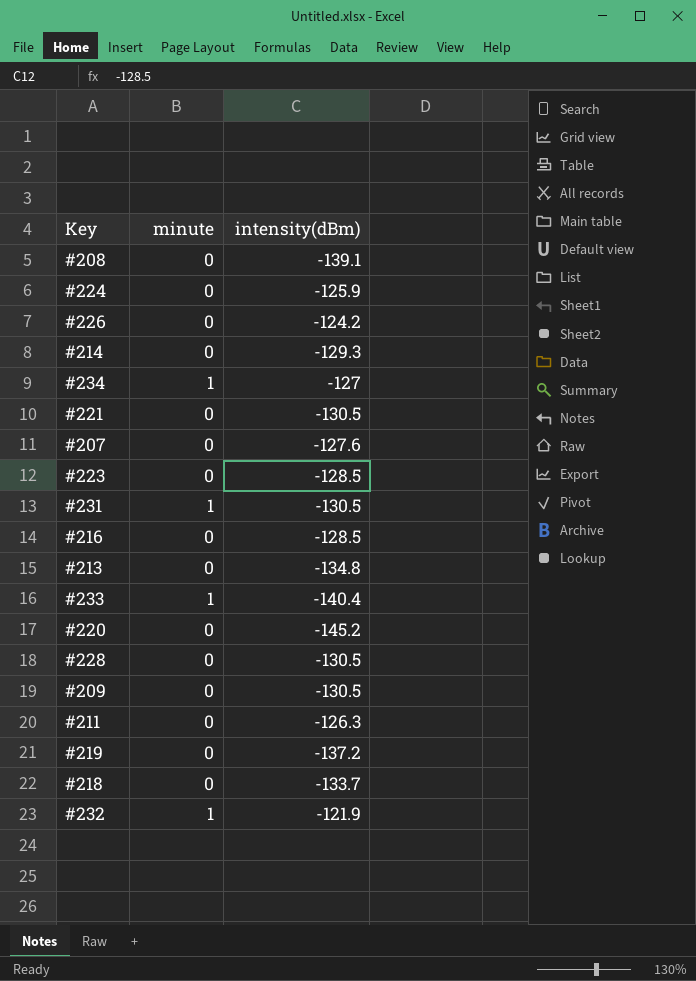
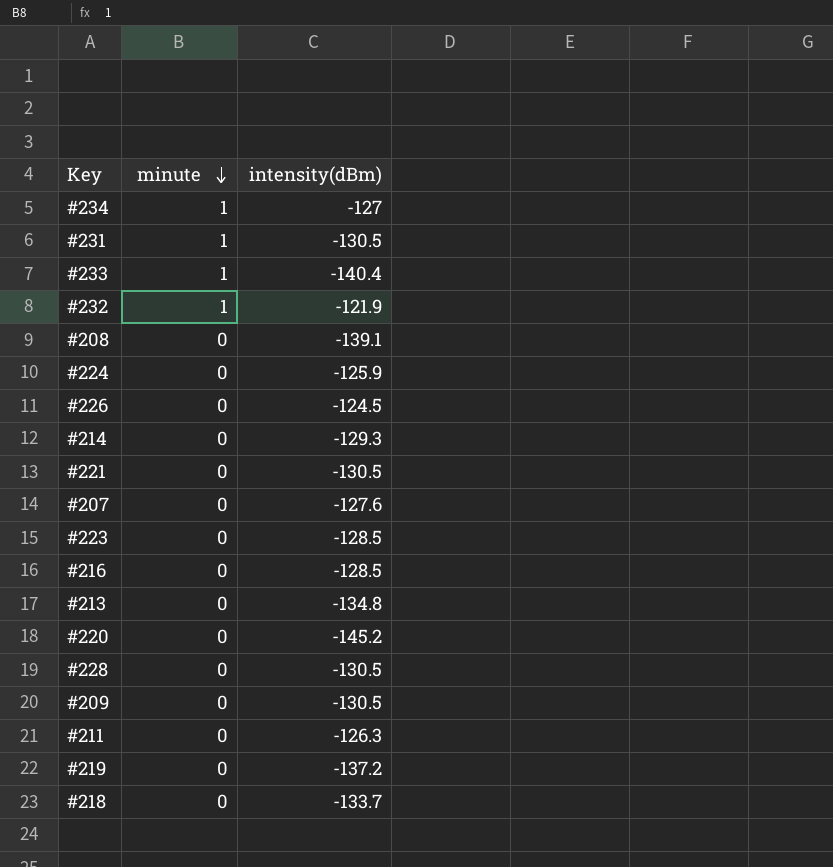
row order: none -> minute descending
#226 | intensity(dBm): -124.2 -> -124.5

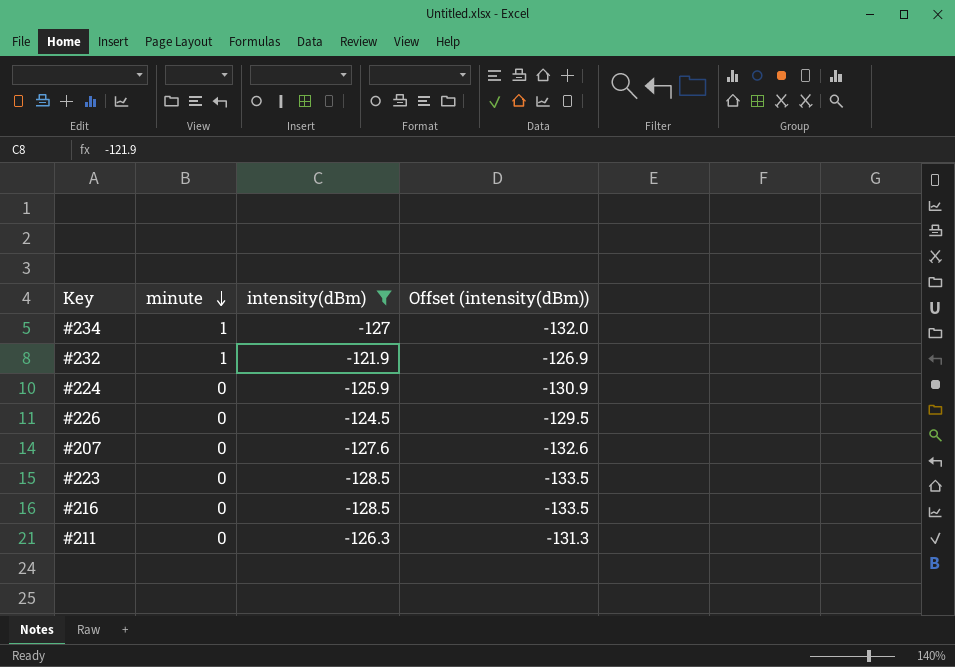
filter: none -> intensity(dBm) >= -128.5
column Offset (intensity(dBm)) | formula: none -> [intensity(dBm)] - 5

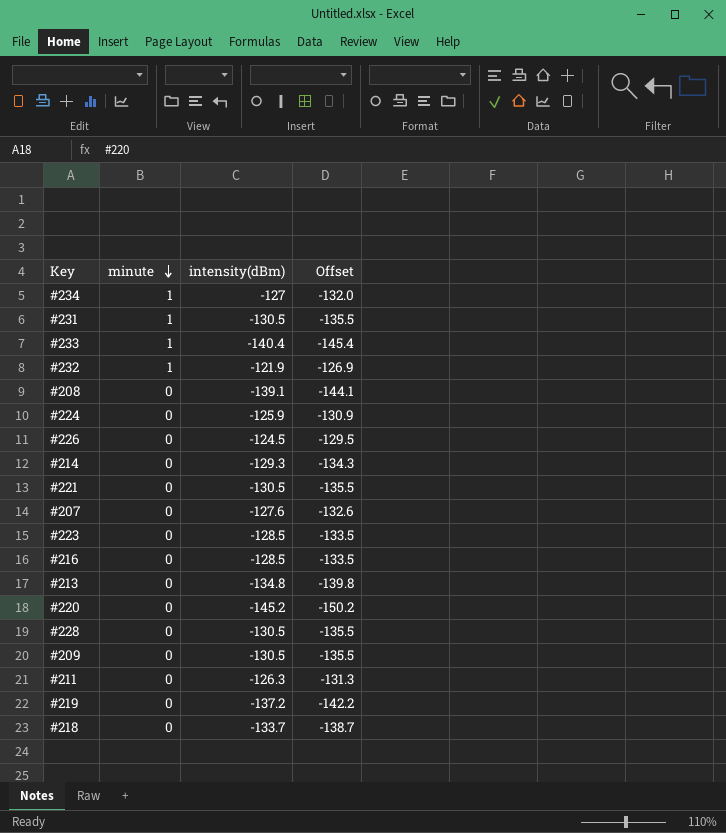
filter: intensity(dBm) >= -128.5 -> none
column name: Offset (intensity(dBm)) -> Offset

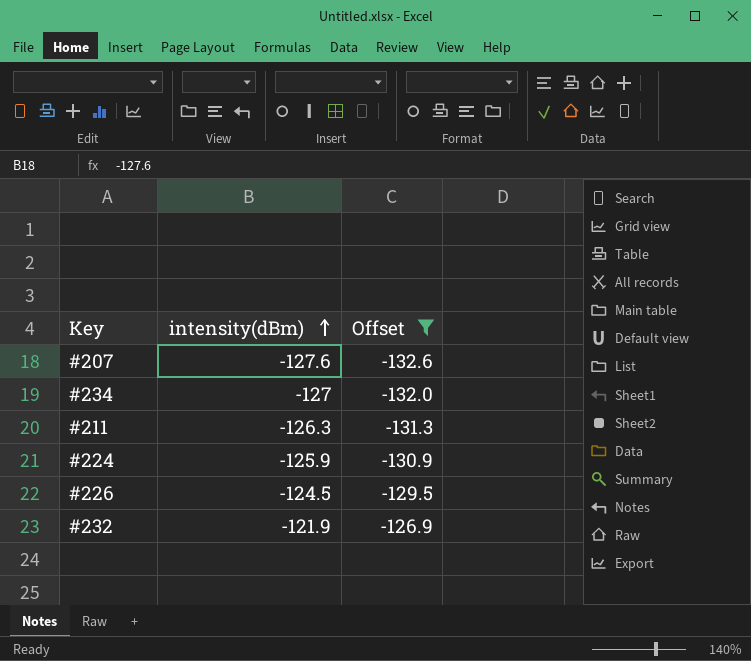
filter: none -> Offset >= -132.6
row order: minute descending -> intensity(dBm) ascending
column minute | position: 2 -> none

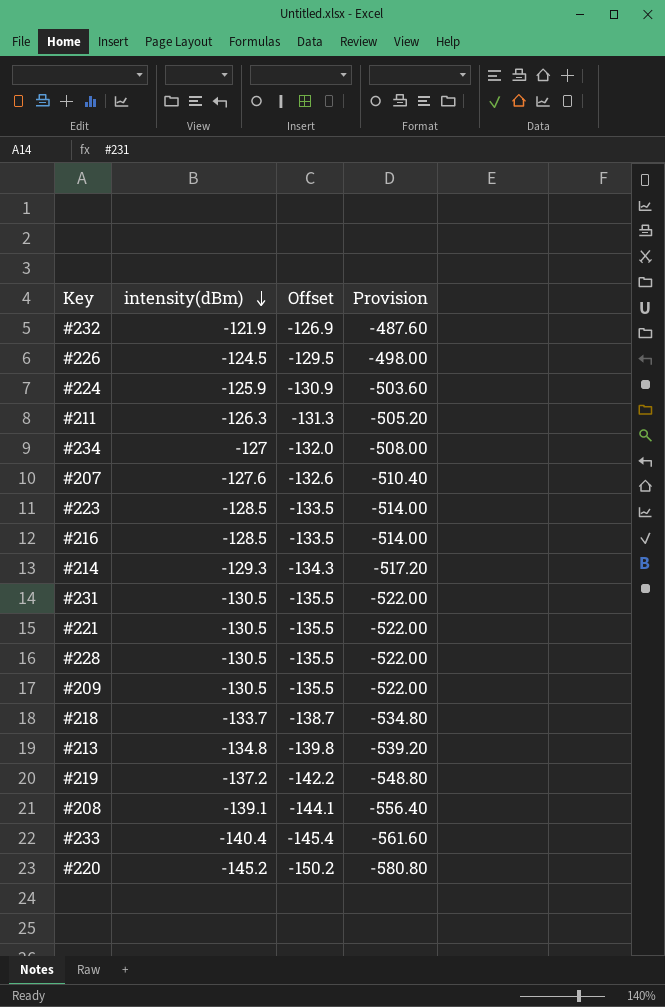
filter: Offset >= -132.6 -> none
row order: intensity(dBm) ascending -> intensity(dBm) descending
column Provision | formula: none -> [intensity(dBm)] * 4

